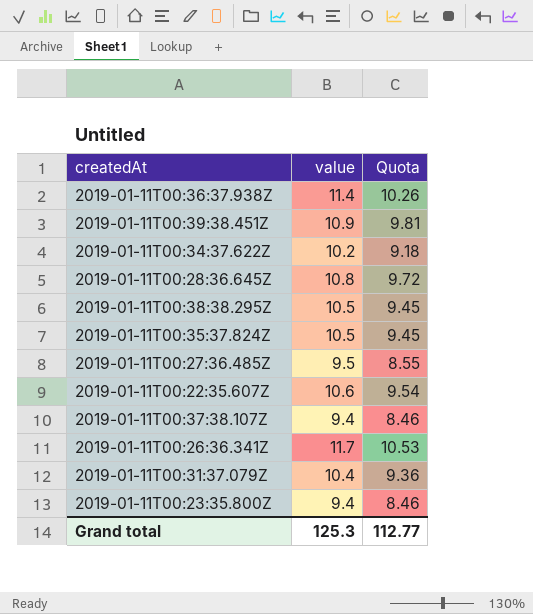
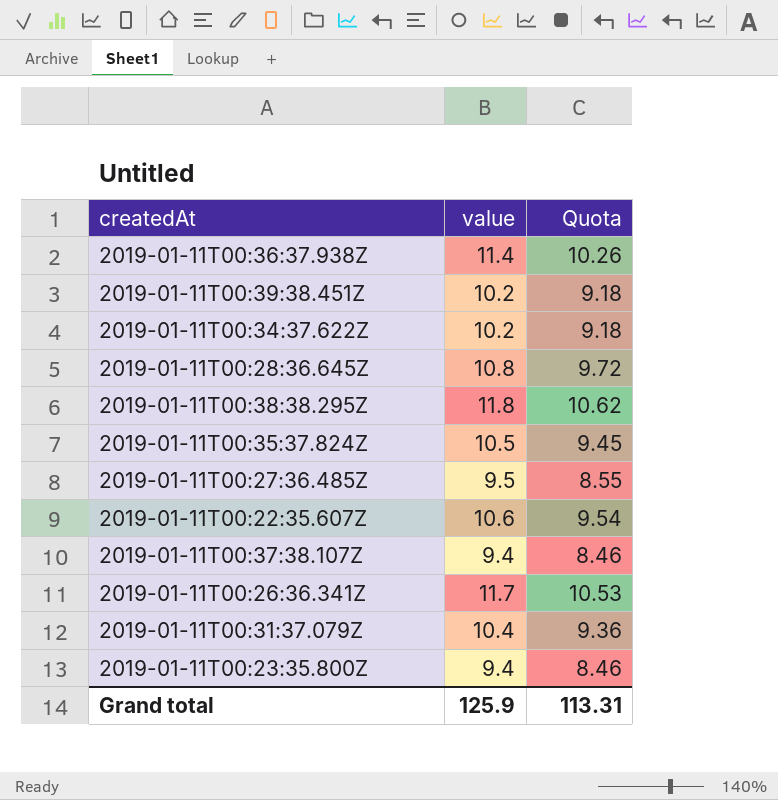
2019-01-11T00:39:38.451Z | value: 10.9 -> 10.2
2019-01-11T00:39:38.451Z | Quota: 9.81 -> 9.18
2019-01-11T00:38:38.295Z | value: 10.5 -> 11.8
2019-01-11T00:38:38.295Z | Quota: 9.45 -> 10.62
Grand total | value: 125.3 -> 125.9
Grand total | Quota: 112.77 -> 113.31

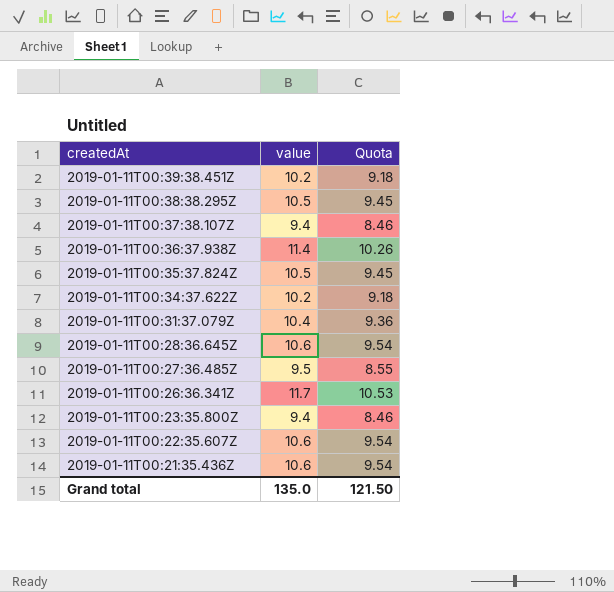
row order: none -> createdAt descending
2019-01-11T00:38:38.295Z | value: 11.8 -> 10.5
2019-01-11T00:38:38.295Z | Quota: 10.62 -> 9.45
2019-01-11T00:28:36.645Z | value: 10.8 -> 10.6
2019-01-11T00:28:36.645Z | Quota: 9.72 -> 9.54
row 2019-01-11T00:21:35.436Z: none -> 10.6 | 9.54
Grand total | value: 125.9 -> 135.0
Grand total | Quota: 113.31 -> 121.50

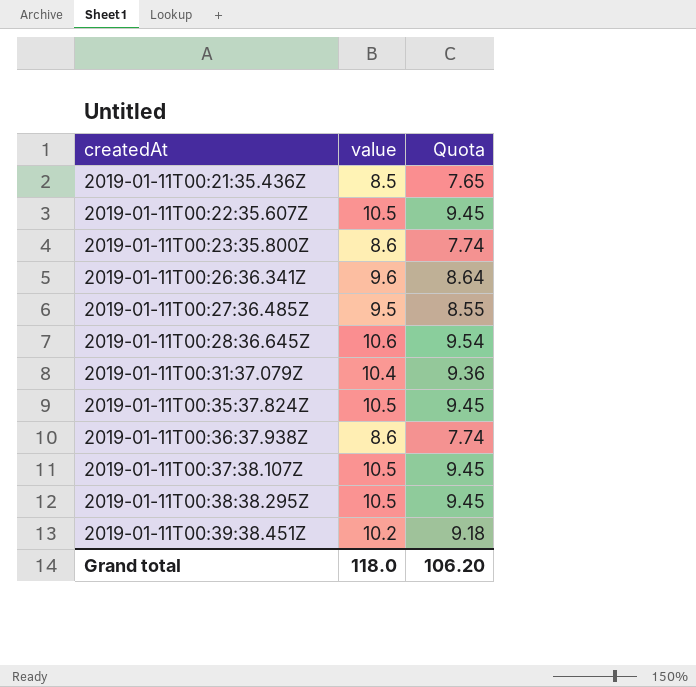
row order: createdAt descending -> createdAt ascending
row 2019-01-11T00:34:37.622Z: 10.2 | 9.18 -> none
2019-01-11T00:21:35.436Z | value: 10.6 -> 8.5
2019-01-11T00:21:35.436Z | Quota: 9.54 -> 7.65
2019-01-11T00:22:35.607Z | value: 10.6 -> 10.5
2019-01-11T00:22:35.607Z | Quota: 9.54 -> 9.45
2019-01-11T00:23:35.800Z | value: 9.4 -> 8.6
2019-01-11T00:23:35.800Z | Quota: 8.46 -> 7.74
2019-01-11T00:26:36.341Z | value: 11.7 -> 9.6
2019-01-11T00:26:36.341Z | Quota: 10.53 -> 8.64
2019-01-11T00:36:37.938Z | value: 11.4 -> 8.6
2019-01-11T00:36:37.938Z | Quota: 10.26 -> 7.74
2019-01-11T00:37:38.107Z | value: 9.4 -> 10.5
2019-01-11T00:37:38.107Z | Quota: 8.46 -> 9.45
Grand total | value: 135.0 -> 118.0
Grand total | Quota: 121.50 -> 106.20

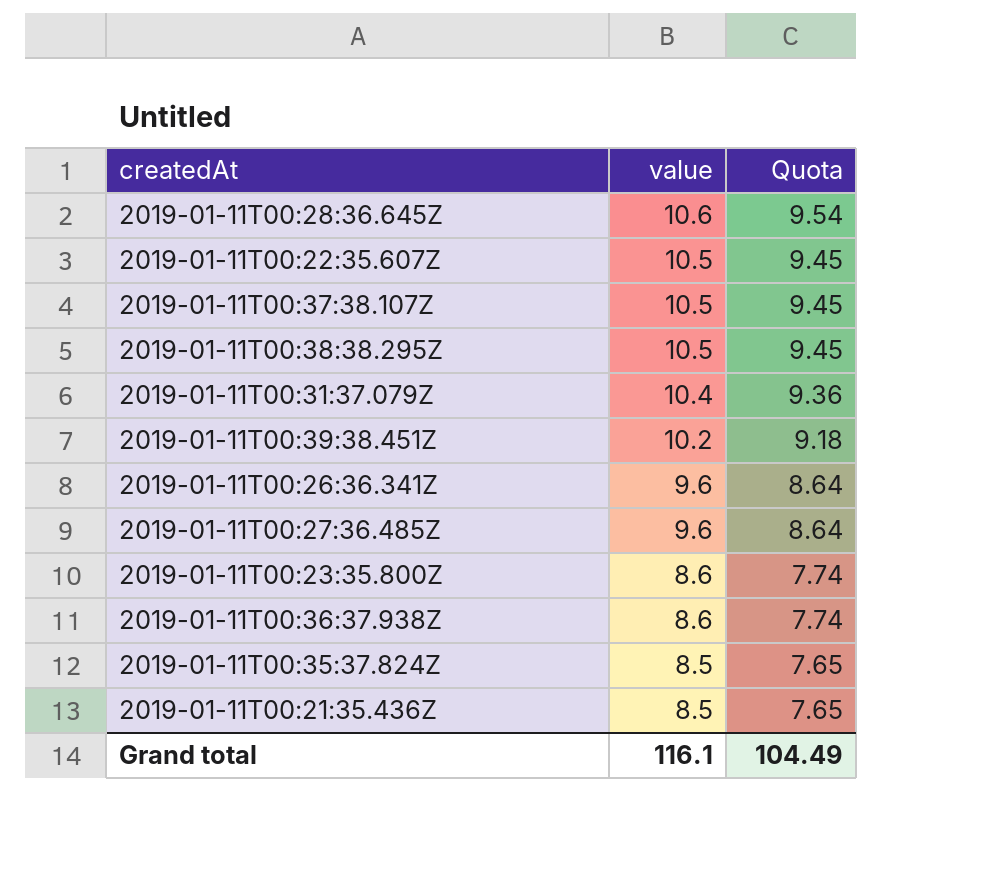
row order: createdAt ascending -> value descending
2019-01-11T00:27:36.485Z | value: 9.5 -> 9.6
2019-01-11T00:27:36.485Z | Quota: 8.55 -> 8.64
2019-01-11T00:35:37.824Z | value: 10.5 -> 8.5
2019-01-11T00:35:37.824Z | Quota: 9.45 -> 7.65
Grand total | value: 118.0 -> 116.1
Grand total | Quota: 106.20 -> 104.49

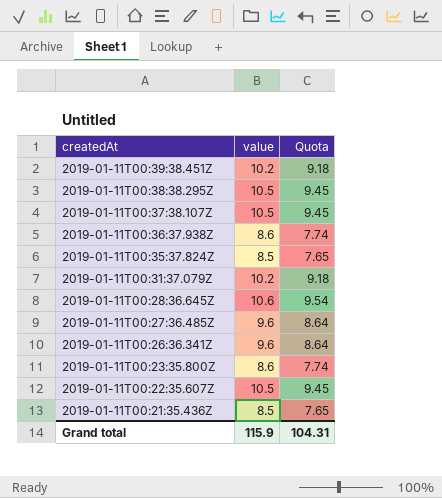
row order: value descending -> createdAt descending
2019-01-11T00:31:37.079Z | value: 10.4 -> 10.2
2019-01-11T00:31:37.079Z | Quota: 9.36 -> 9.18
Grand total | value: 116.1 -> 115.9
Grand total | Quota: 104.49 -> 104.31

